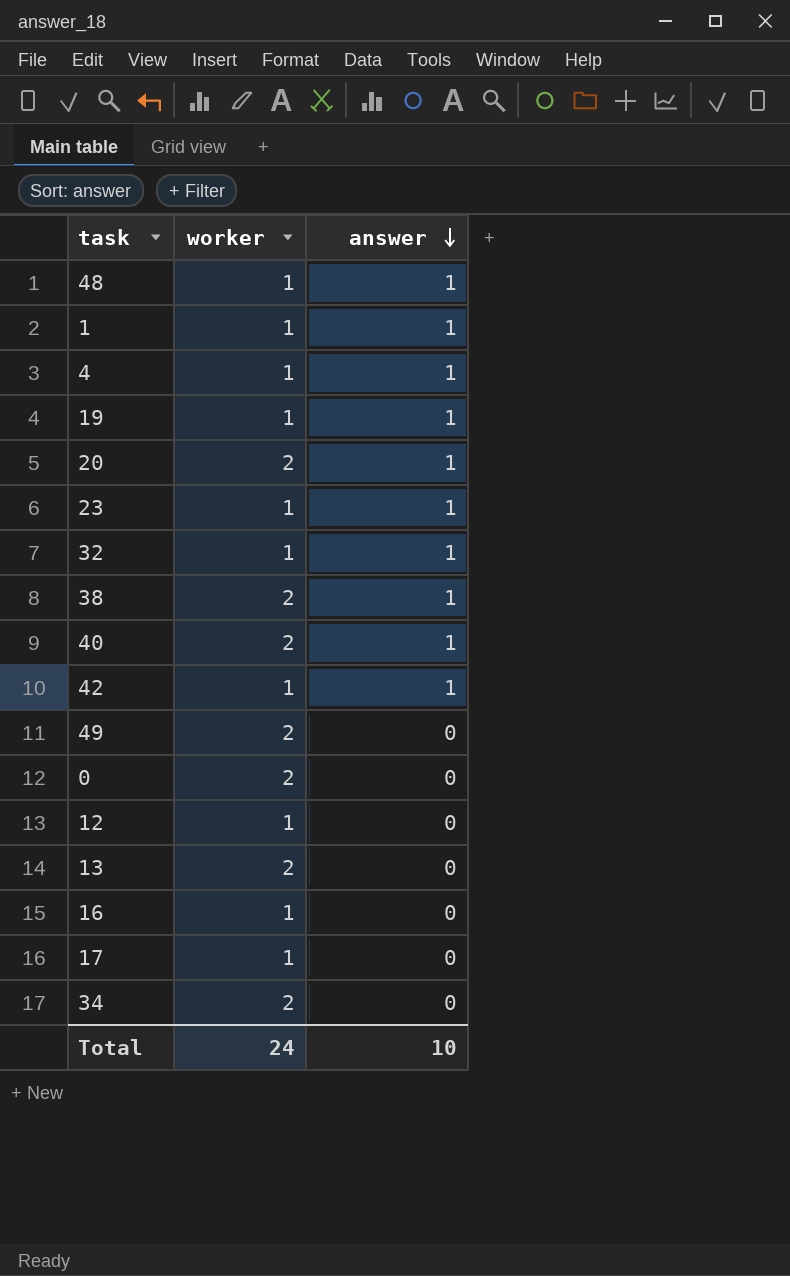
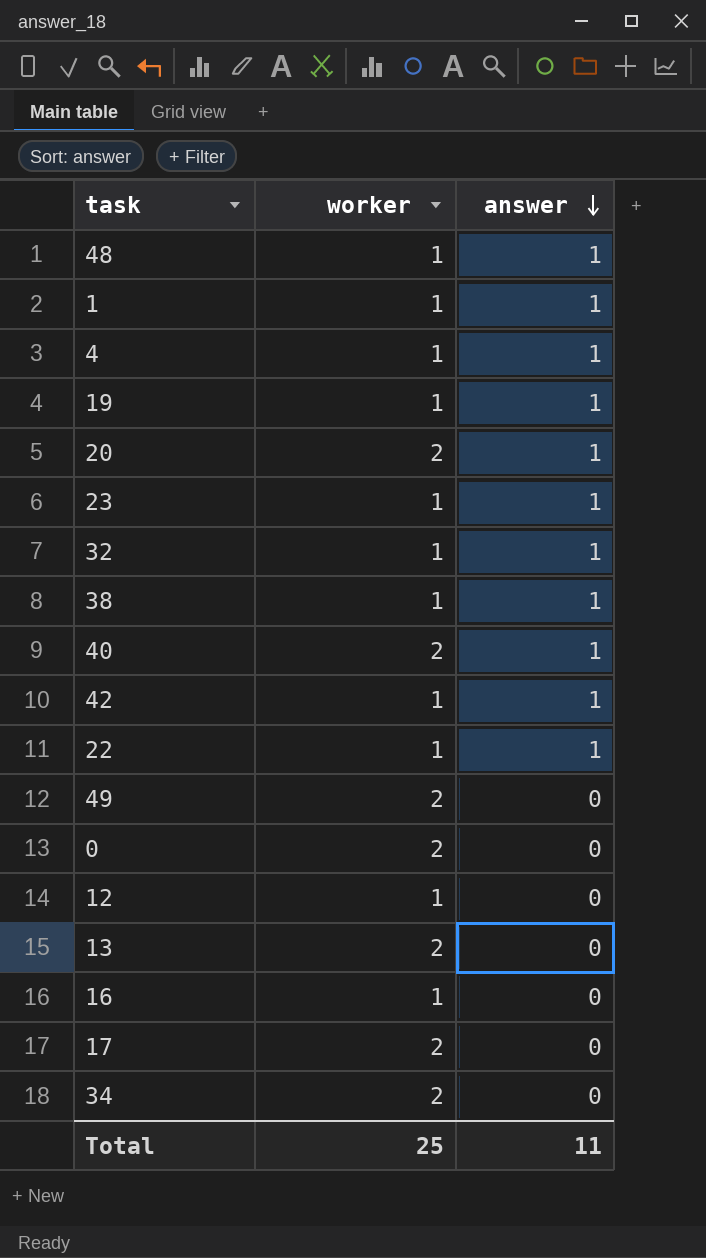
38 | worker: 2 -> 1
row 22: none -> 1 | 1
17 | worker: 1 -> 2
Total | worker: 24 -> 25
Total | answer: 10 -> 11

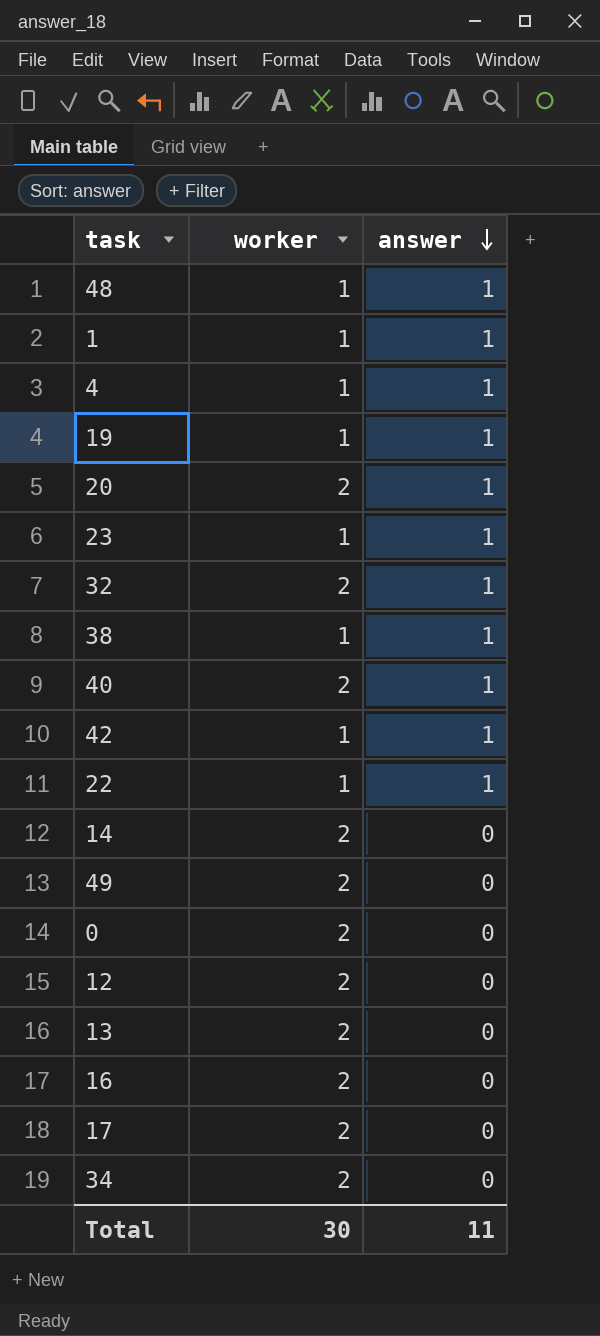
32 | worker: 1 -> 2
row 14: none -> 2 | 0
12 | worker: 1 -> 2
16 | worker: 1 -> 2
Total | worker: 25 -> 30

